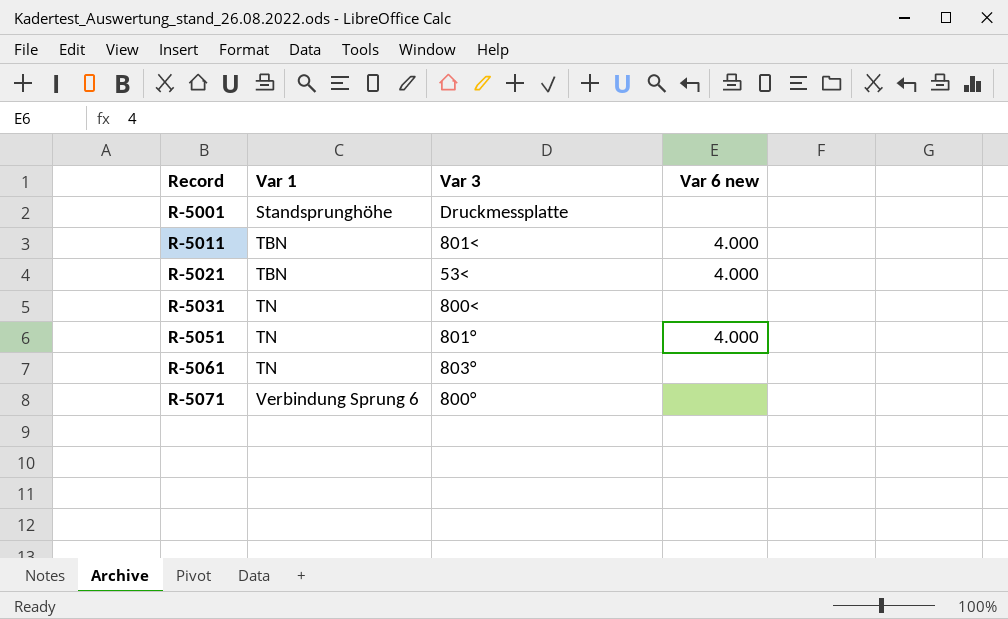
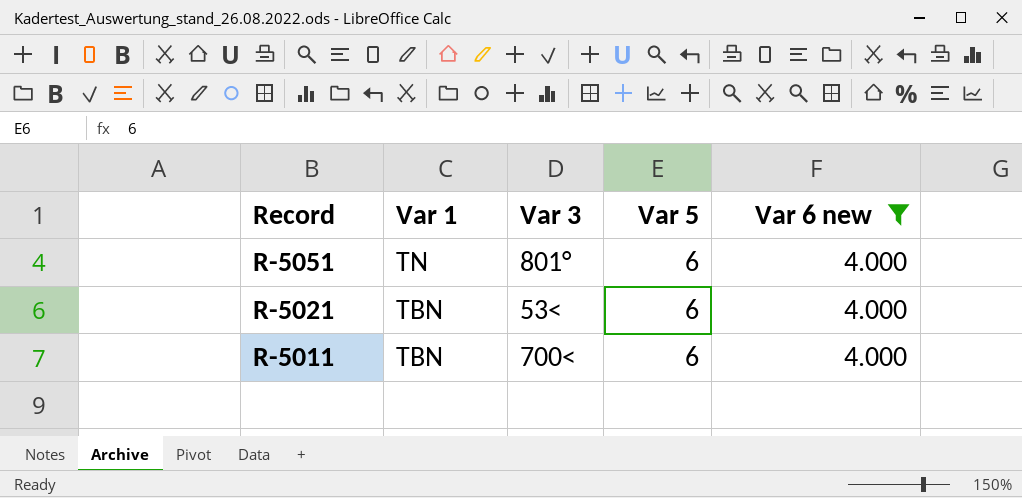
filter: none -> Var 6 new = 4.000
row order: Record ascending -> Record descending
column Var 5 | position: none -> 4
R-5011 | Var 3: 801< -> 700<

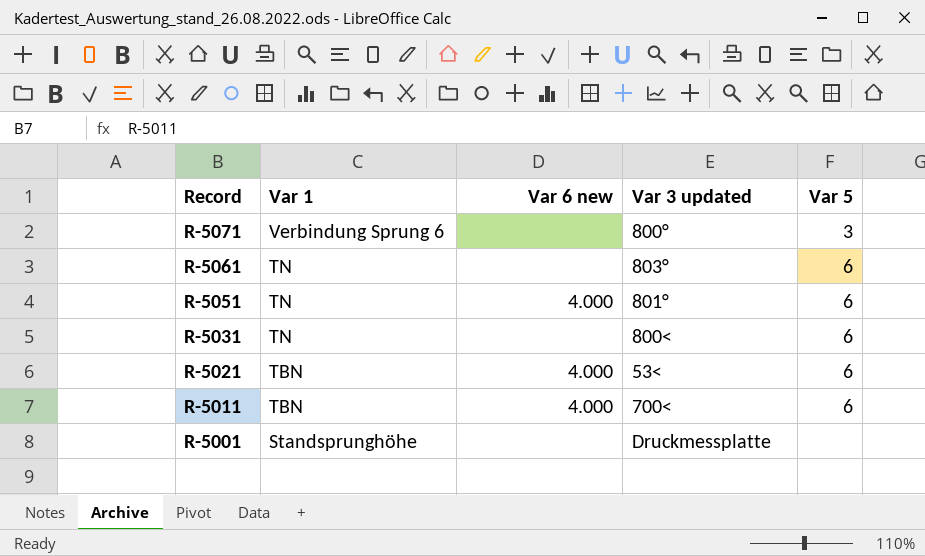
filter: Var 6 new = 4.000 -> none
column Var 6 new | position: 5 -> 3
column name: Var 3 -> Var 3 updated

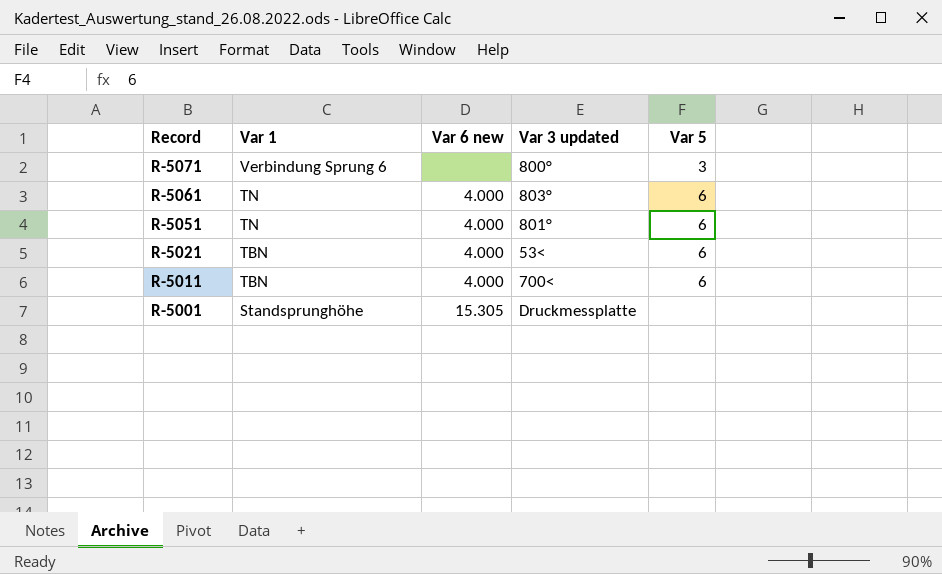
row R-5031: TN | none | 800< | 6 -> none
R-5061 | Var 6 new: none -> 4.000
R-5001 | Var 6 new: none -> 15.305

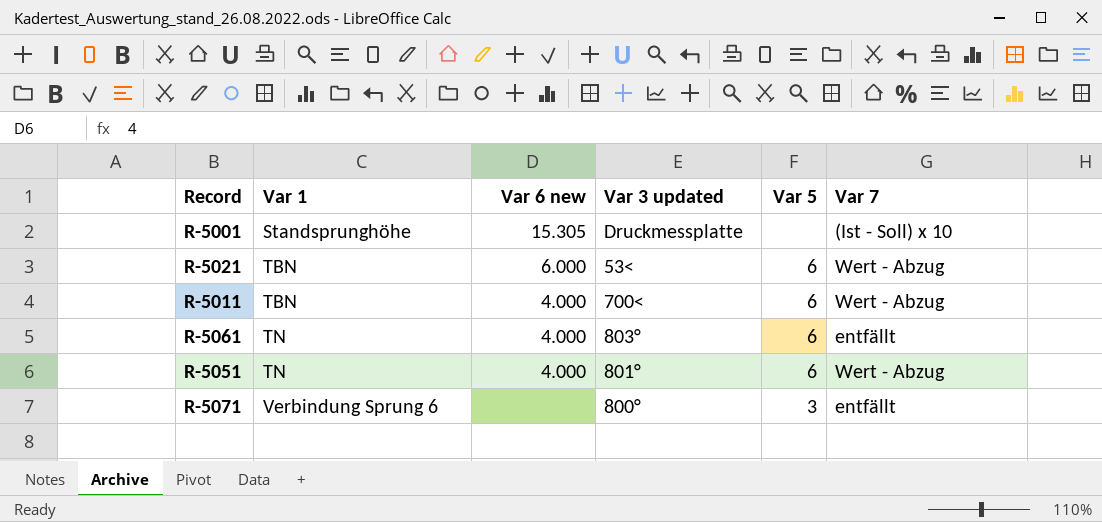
row order: Record descending -> Var 1 ascending
column Var 7 | position: none -> 6
R-5021 | Var 6 new: 4.000 -> 6.000

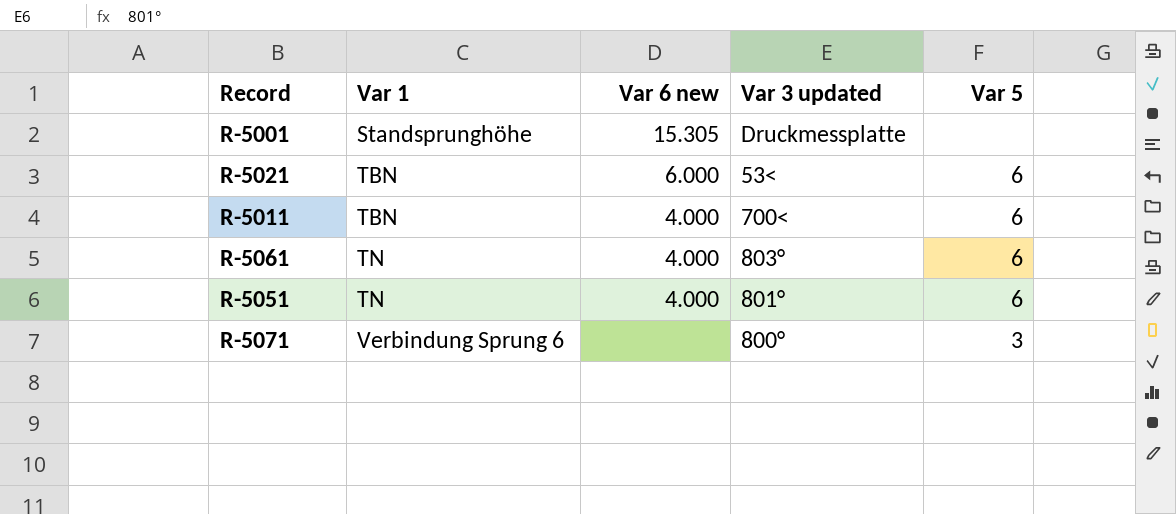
column Var 7 | position: 6 -> none

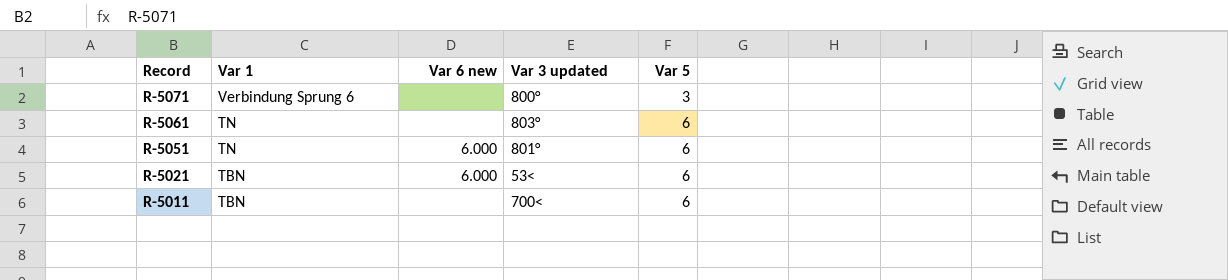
row order: Var 1 ascending -> Record descending
row R-5001: Standsprunghöhe | 15.305 | Druckmessplatte | none -> none
R-5061 | Var 6 new: 4.000 -> none
R-5051 | Var 6 new: 4.000 -> 6.000
R-5011 | Var 6 new: 4.000 -> none

